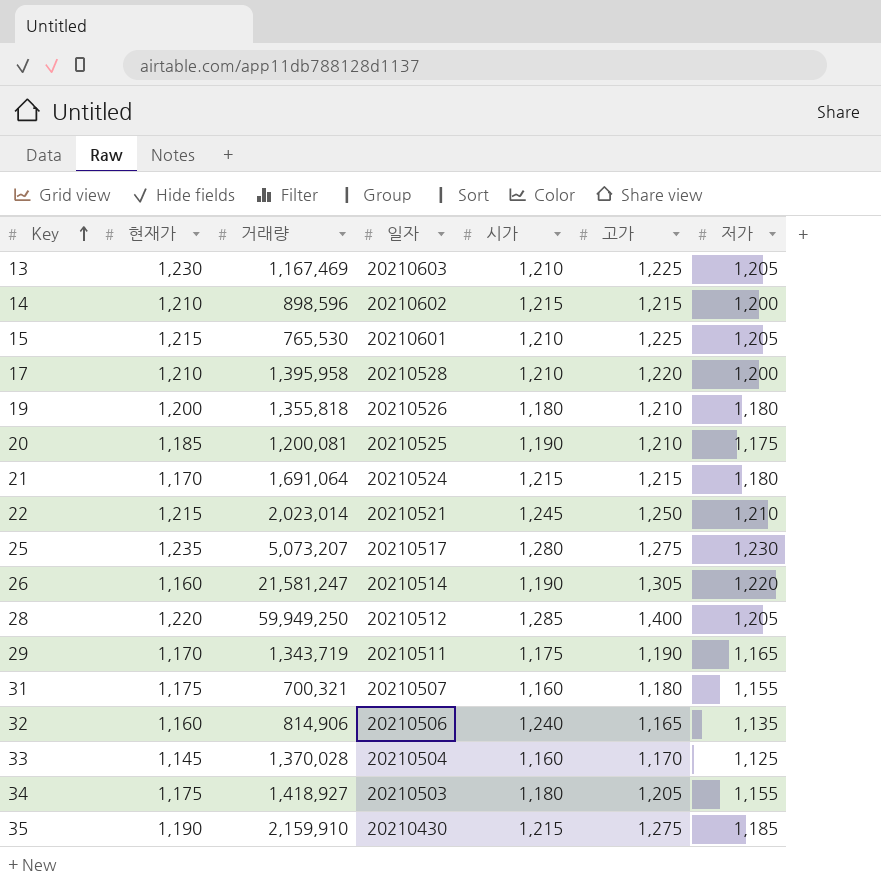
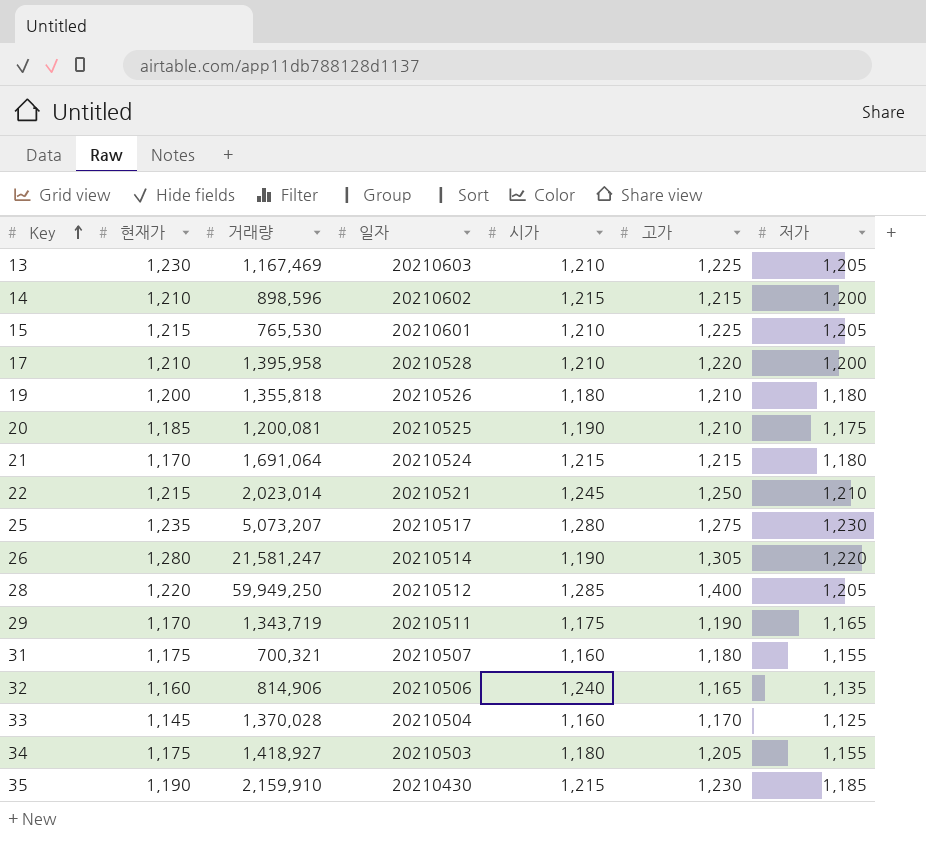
26 | 현재가: 1,160 -> 1,280
35 | 고가: 1,275 -> 1,230

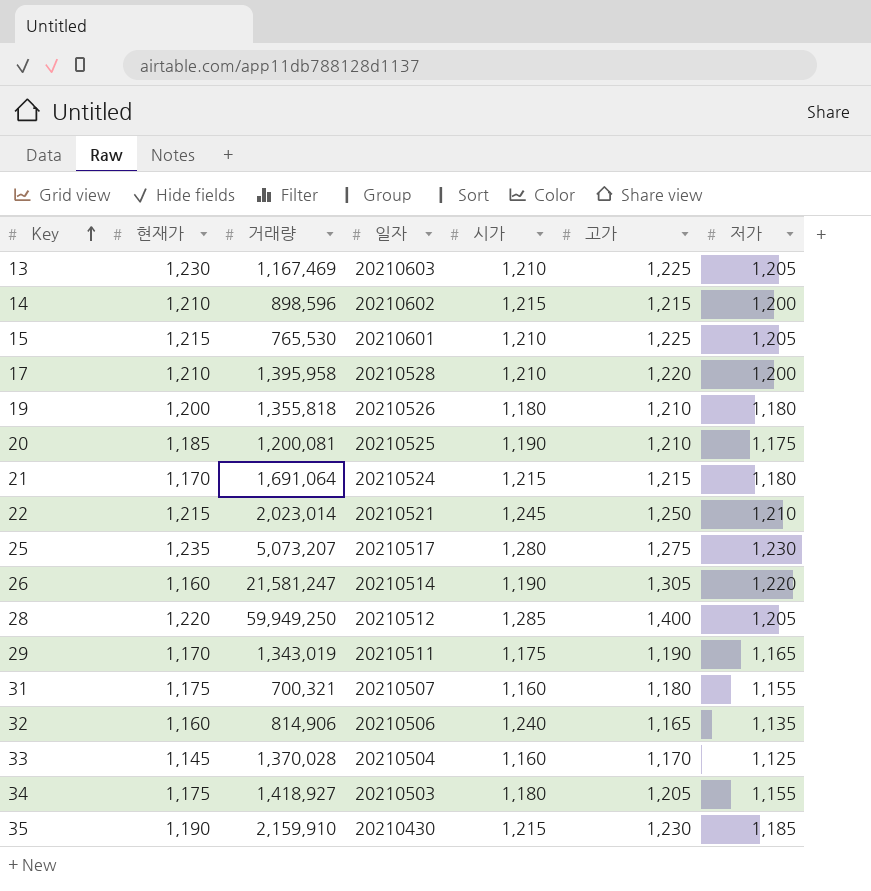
26 | 현재가: 1,280 -> 1,160
29 | 거래량: 1,343,719 -> 1,343,019

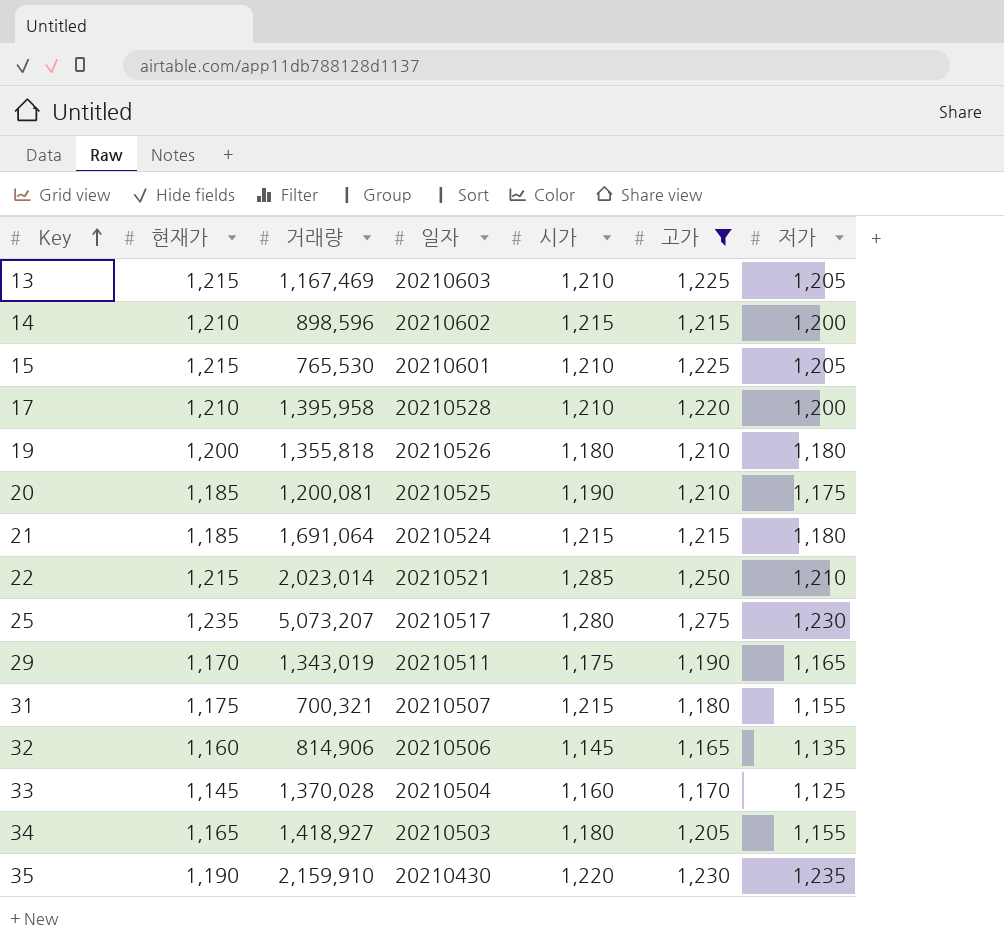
filter: none -> 고가 <= 1,275
13 | 현재가: 1,230 -> 1,215
21 | 현재가: 1,170 -> 1,185
22 | 시가: 1,245 -> 1,285
31 | 시가: 1,160 -> 1,215
32 | 시가: 1,240 -> 1,145
34 | 현재가: 1,175 -> 1,165
35 | 시가: 1,215 -> 1,220
35 | 저가: 1,185 -> 1,235

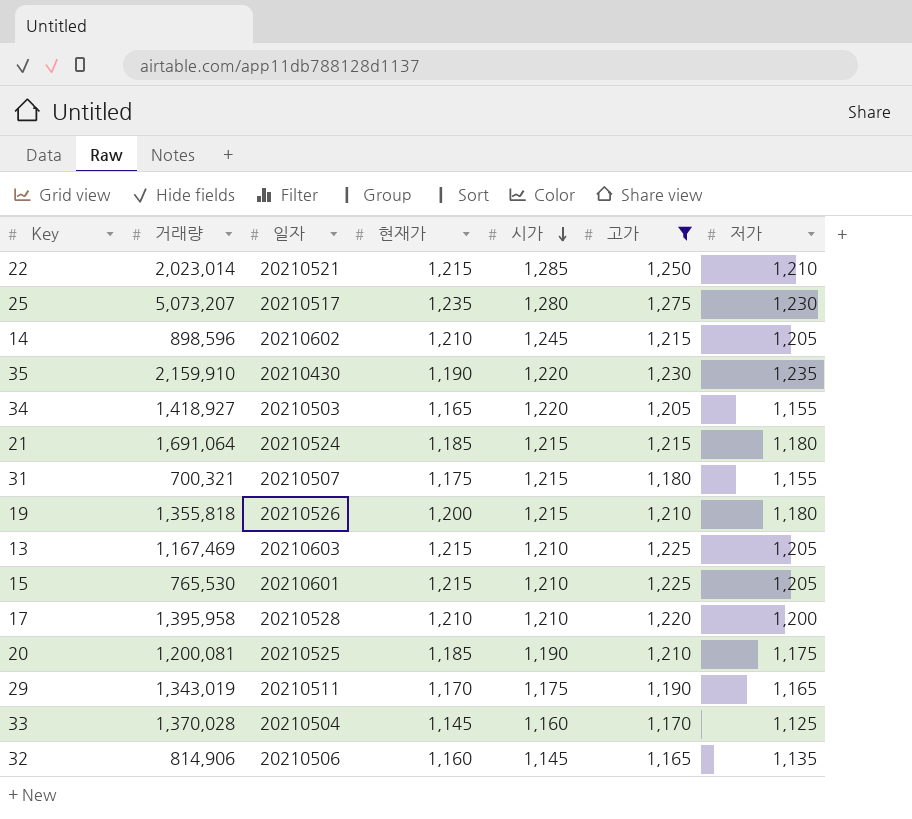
row order: Key ascending -> 시가 descending
column 현재가 | position: 2 -> 4
14 | 시가: 1,215 -> 1,245
14 | 저가: 1,200 -> 1,205
34 | 시가: 1,180 -> 1,220
19 | 시가: 1,180 -> 1,215

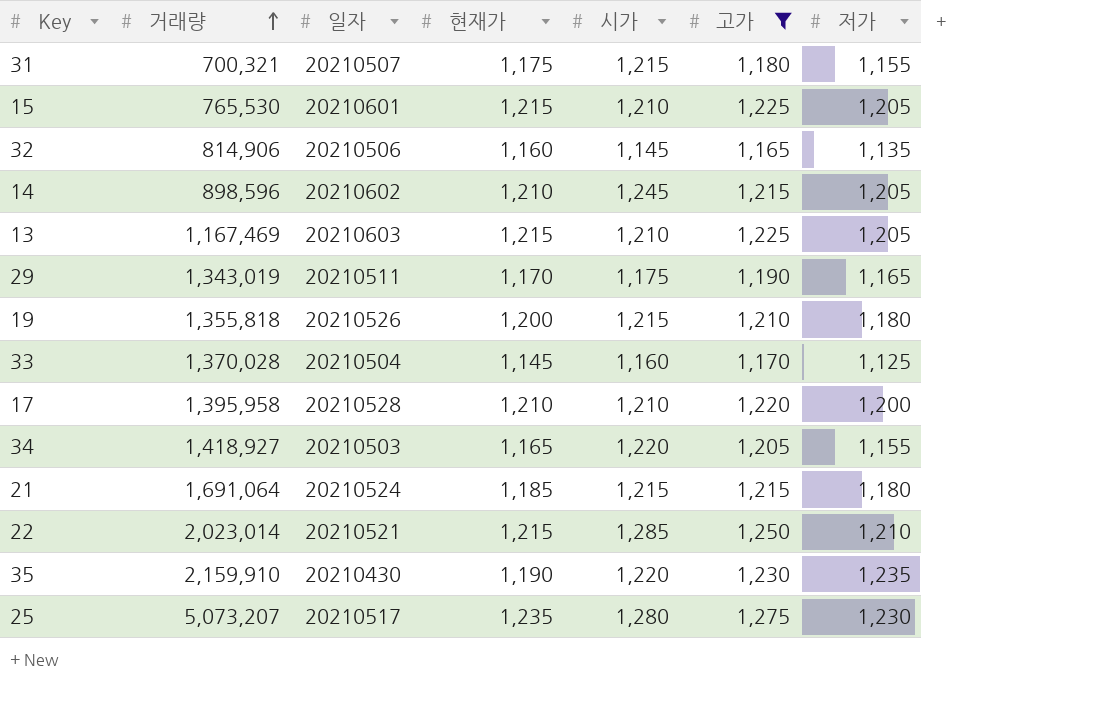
row order: 시가 descending -> 거래량 ascending
row 20: 1,200,081 | 20210525 | 1,185 | 1,190 | 1,210 | 1,175 -> none

